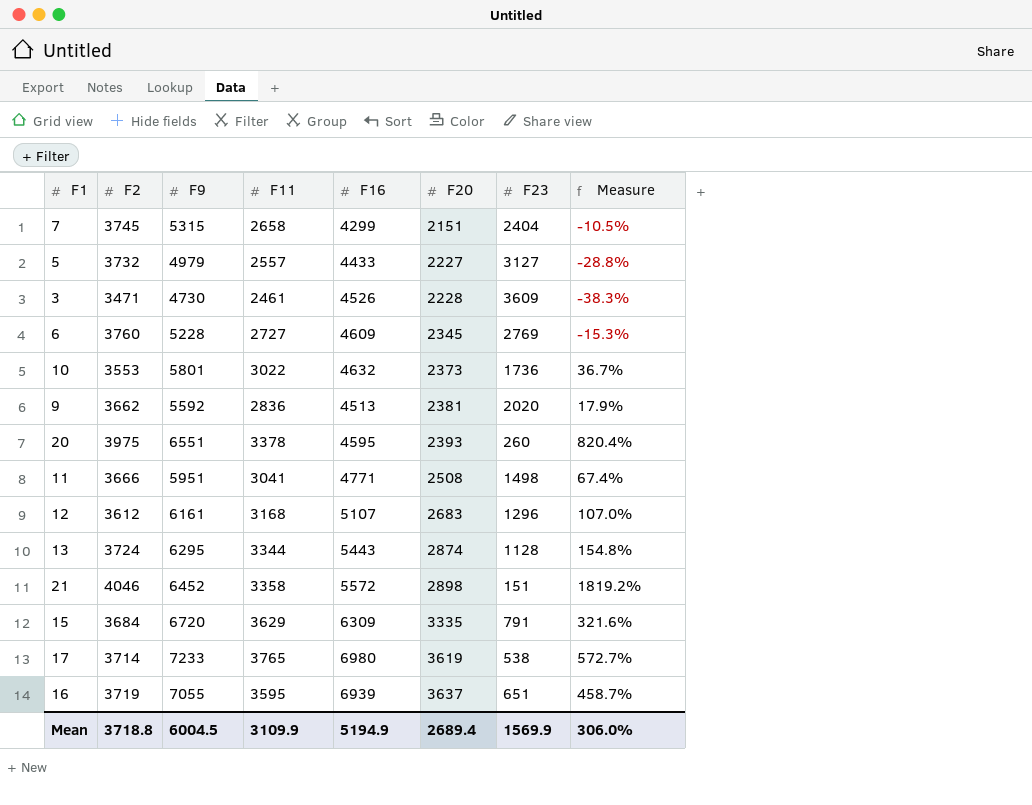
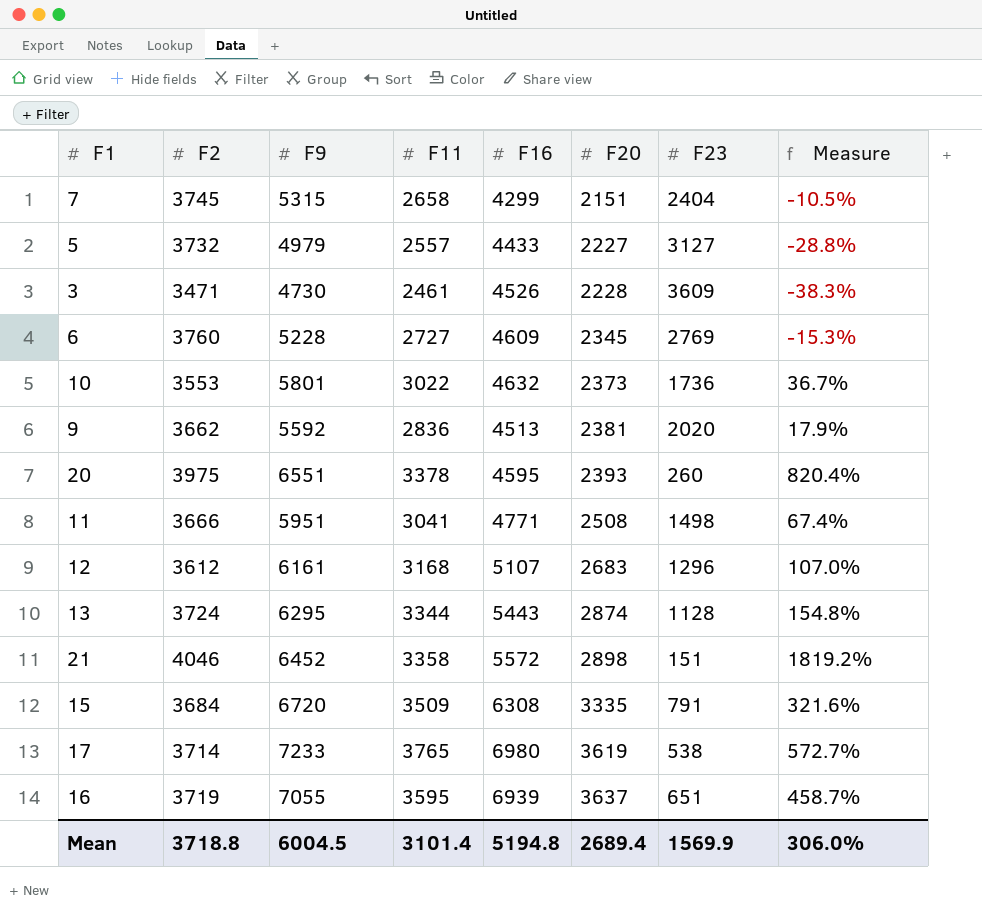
15 | F11: 3629 -> 3509
15 | F16: 6309 -> 6308
Mean | F11: 3109.9 -> 3101.4
Mean | F16: 5194.9 -> 5194.8

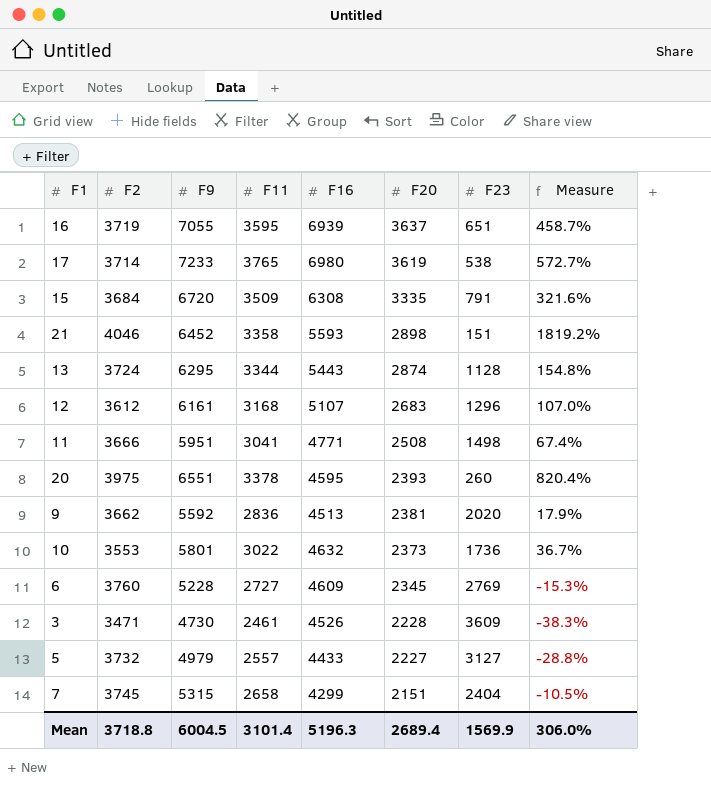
row order: F20 ascending -> F20 descending
21 | F16: 5572 -> 5593
Mean | F16: 5194.8 -> 5196.3

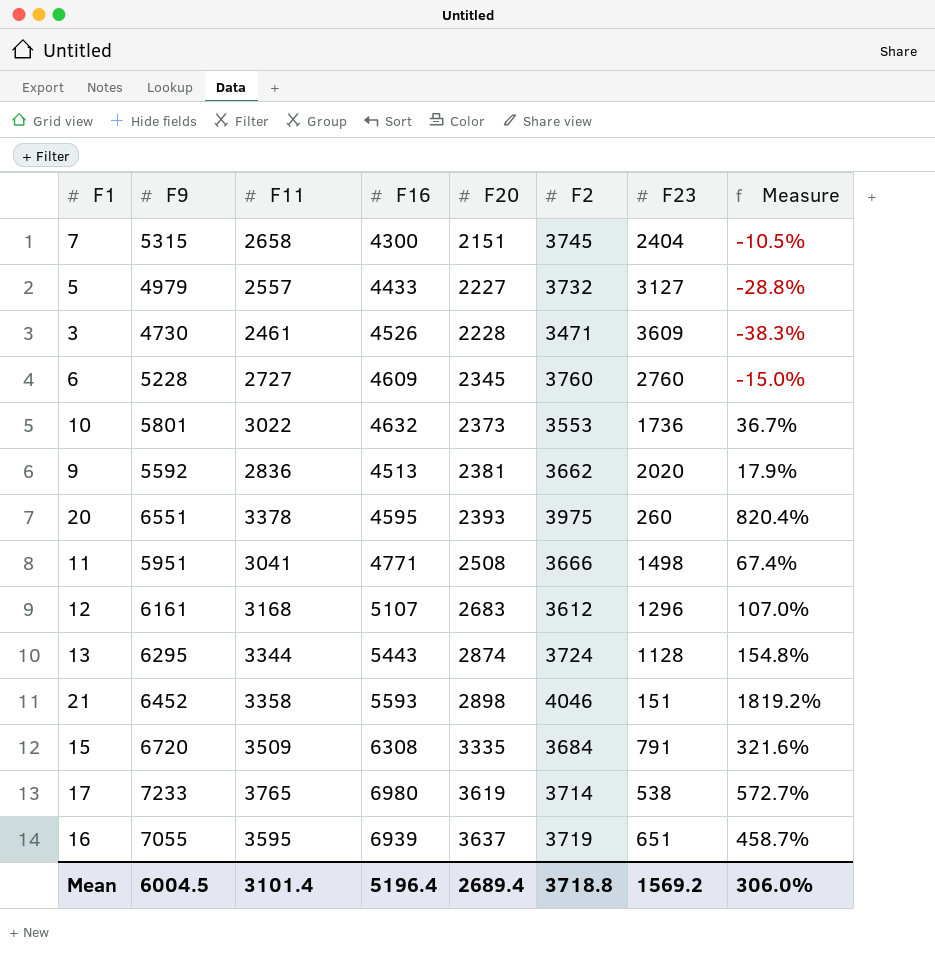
row order: F20 descending -> F20 ascending
column F2 | position: 2 -> 6
7 | F16: 4299 -> 4300
6 | F23: 2769 -> 2760
6 | Measure: -15.3% -> -15.0%
Mean | F16: 5196.3 -> 5196.4
Mean | F23: 1569.9 -> 1569.2

